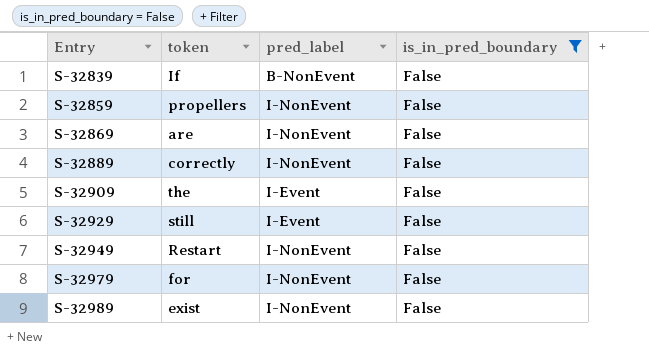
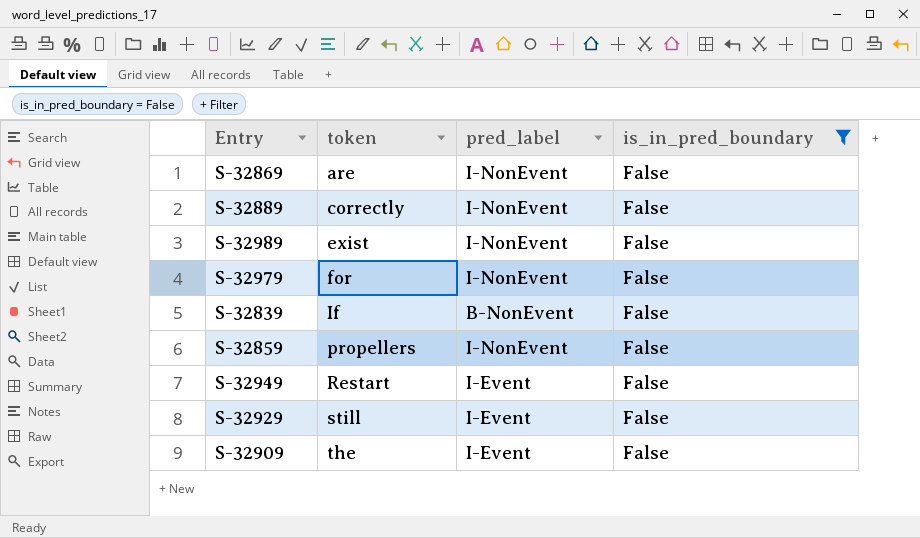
row order: Entry ascending -> token ascending
S-32949 | pred_label: I-NonEvent -> I-Event

